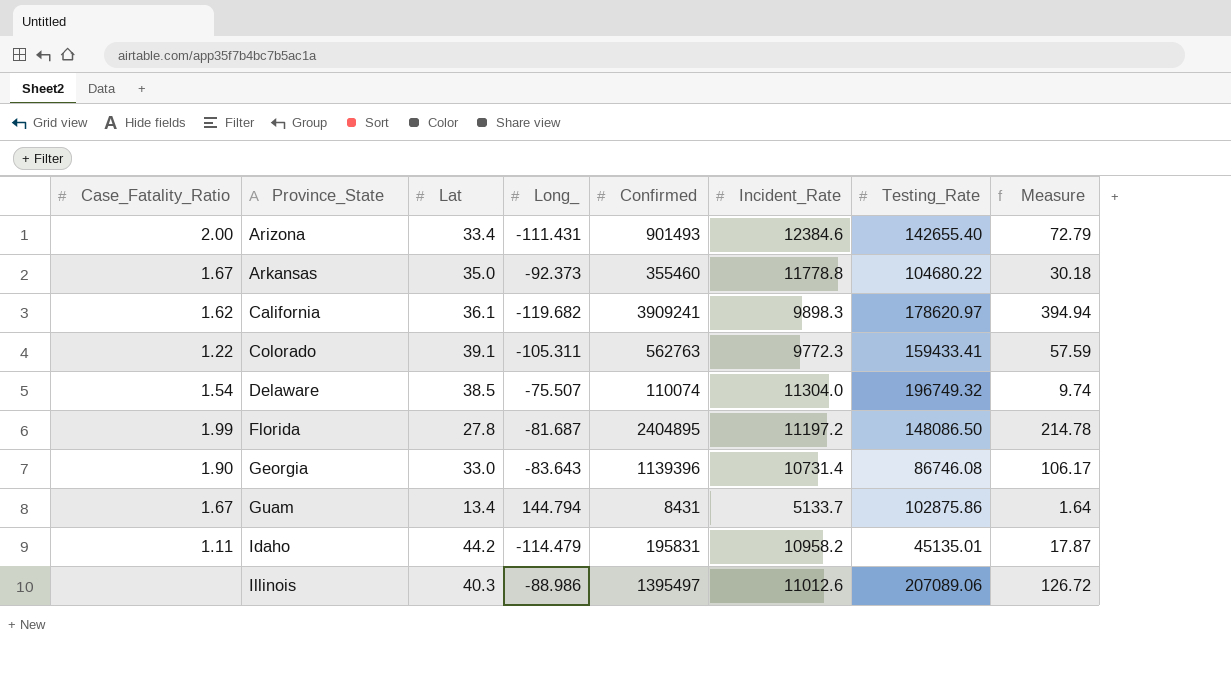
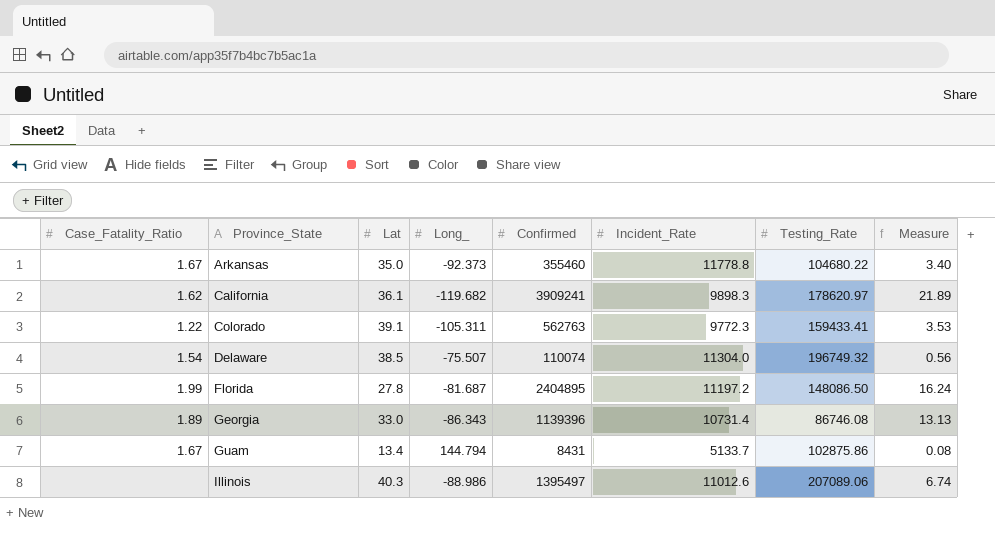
column Measure | formula: [Confirmed] / [Incident_Rate] -> [Confirmed] / [Testing_Rate]
row Arizona: 2.00 | 33.4 | -111.431 | 901493 | 12384.6 | 142655.40 | 72.79 -> none
row Idaho: 1.11 | 44.2 | -114.479 | 195831 | 10958.2 | 45135.01 | 17.87 -> none
Georgia | Case_Fatality_Ratio: 1.90 -> 1.89
Georgia | Long_: -83.643 -> -86.343

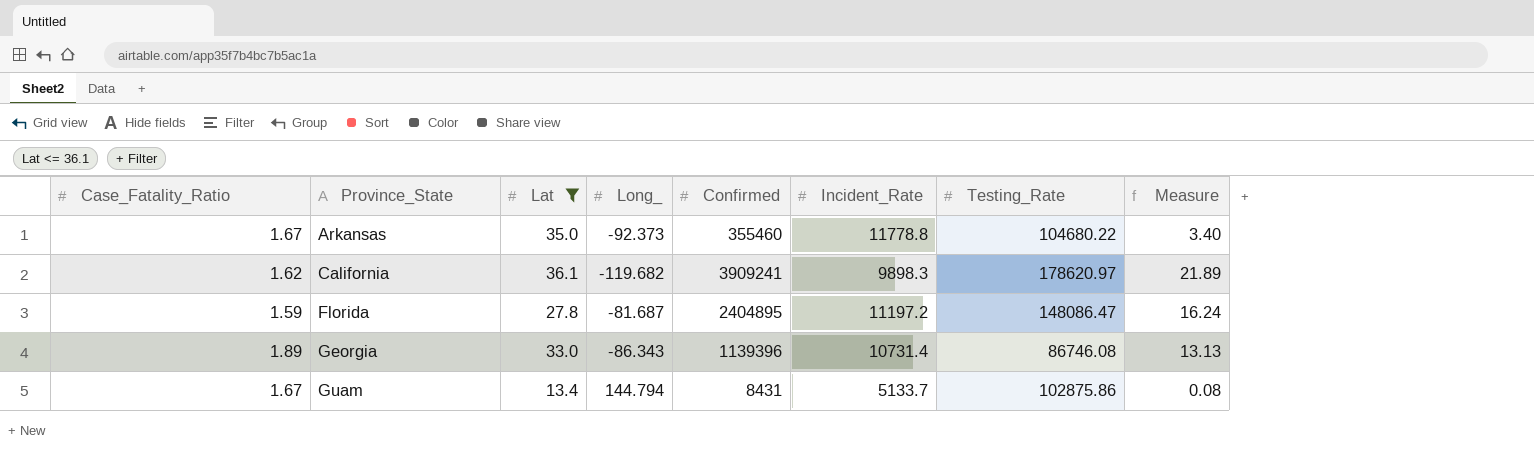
filter: none -> Lat <= 36.1
Florida | Case_Fatality_Ratio: 1.99 -> 1.59
Florida | Testing_Rate: 148086.50 -> 148086.47

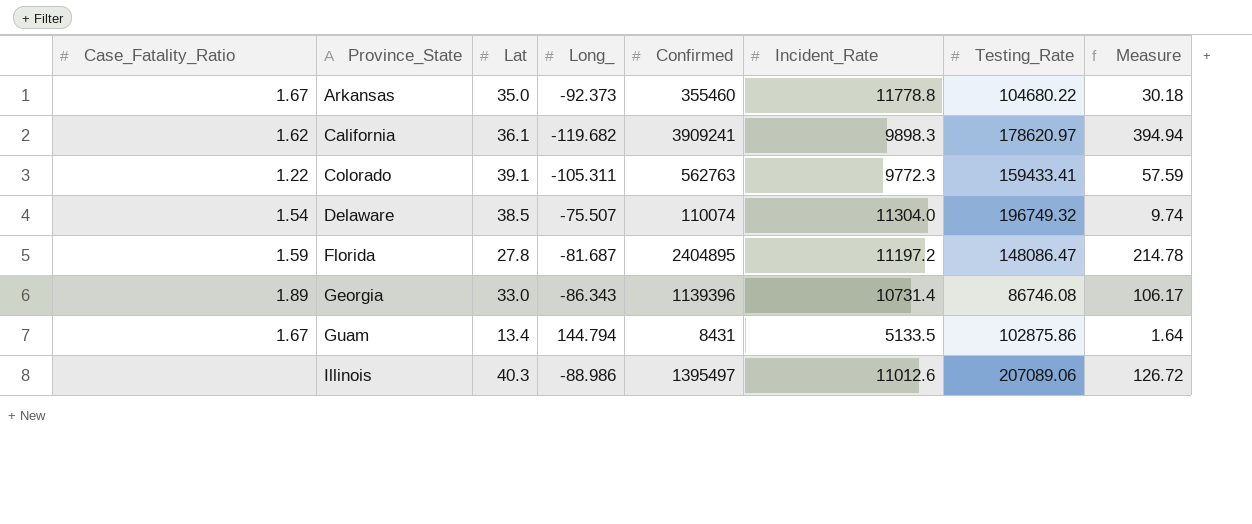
filter: Lat <= 36.1 -> none
column Measure | formula: [Confirmed] / [Testing_Rate] -> [Confirmed] / [Incident_Rate]
Guam | Incident_Rate: 5133.7 -> 5133.5

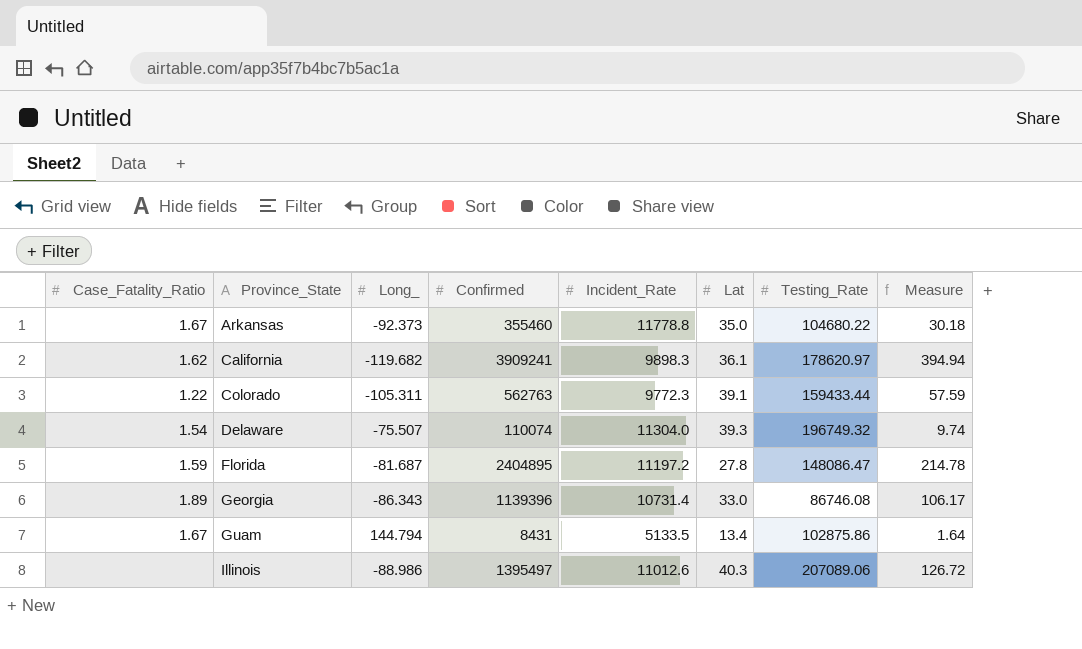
column Lat | position: 3 -> 6
Colorado | Testing_Rate: 159433.41 -> 159433.44
Delaware | Lat: 38.5 -> 39.3

